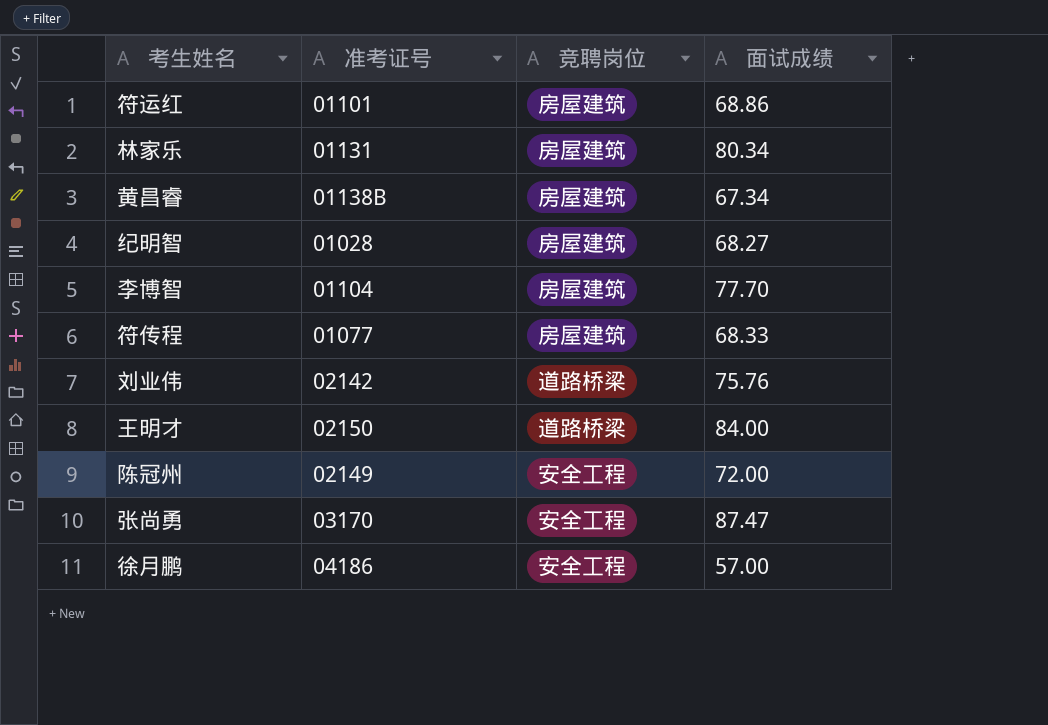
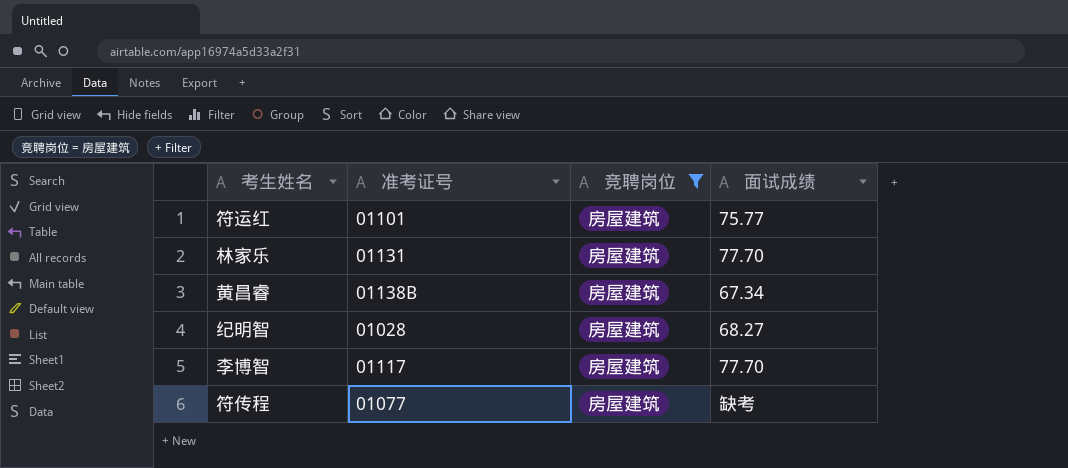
filter: none -> 竞聘岗位 = 房屋建筑
符运红 | 面试成绩: 68.86 -> 75.77
林家乐 | 面试成绩: 80.34 -> 77.70
李博智 | 准考证号: 01104 -> 01117
符传程 | 面试成绩: 68.33 -> 缺考

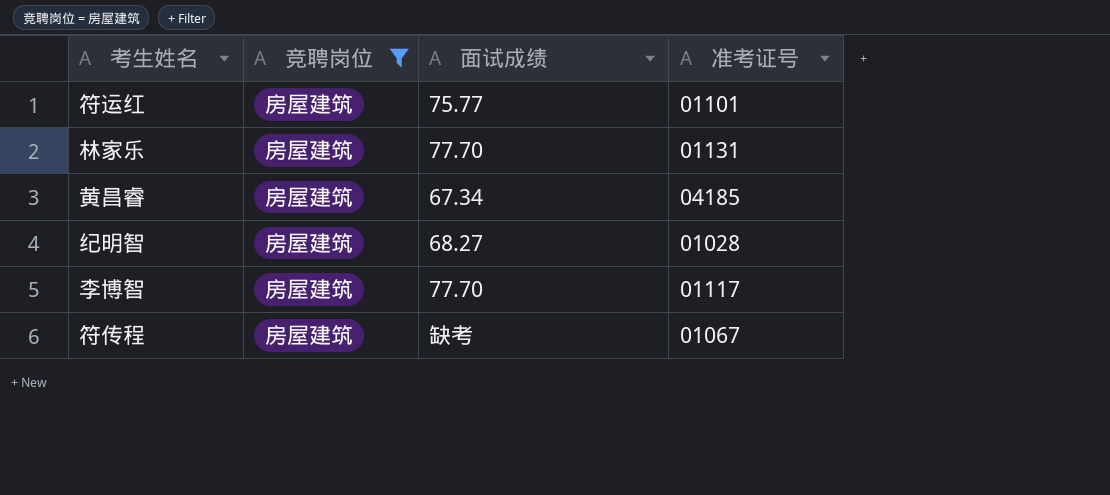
column 准考证号 | position: 2 -> 4
黄昌睿 | 准考证号: 01138B -> 04185
符传程 | 准考证号: 01077 -> 01067

